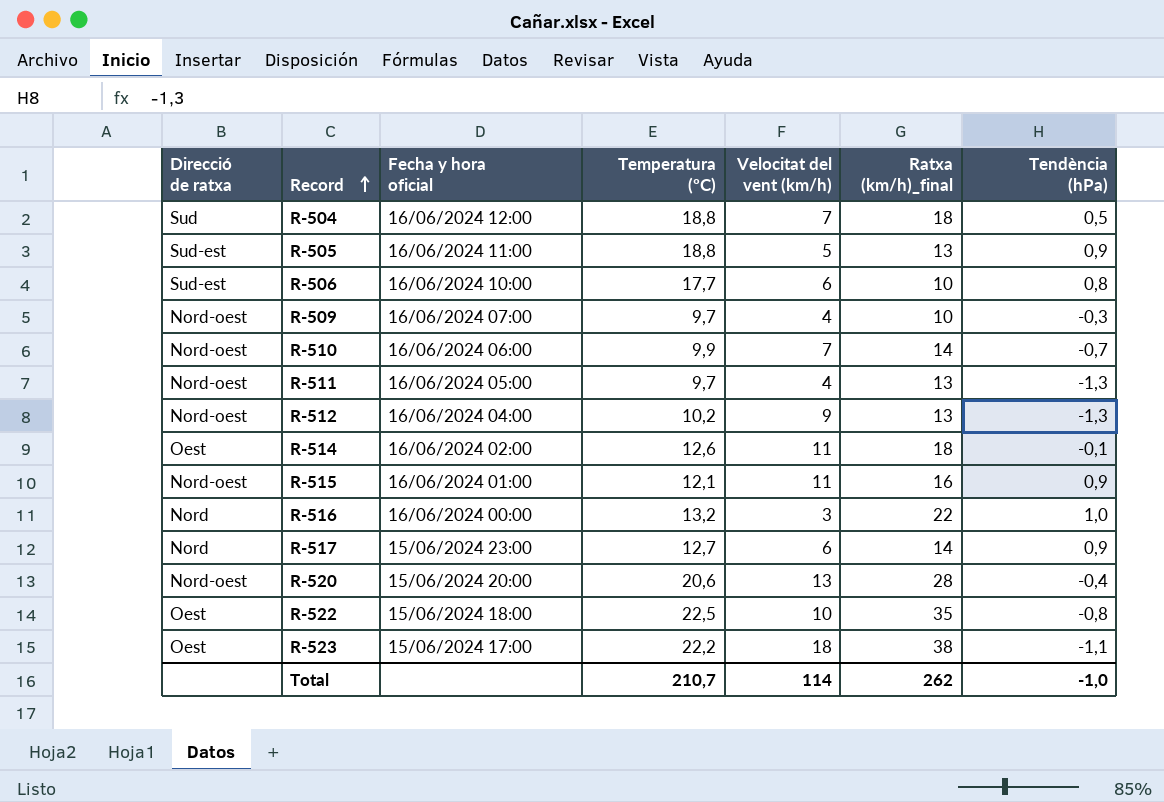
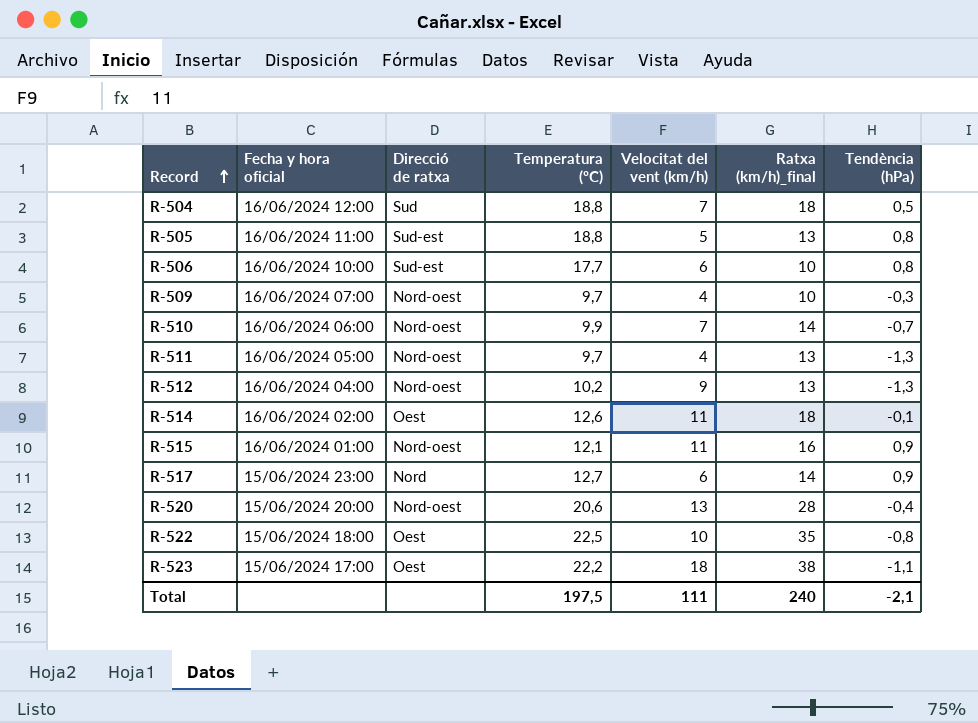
column Direcció de ratxa | position: 1 -> 3
row R-516: Nord | 16/06/2024 00:00 | 13,2 | 3 | 22 | 1,0 -> none
R-505 | Tendència (hPa): 0,9 -> 0,8
Total | Temperatura (ºC): 210,7 -> 197,5
Total | Velocitat del vent (km/h): 114 -> 111
Total | Ratxa (km/h)_final: 262 -> 240
Total | Tendència (hPa): -1,0 -> -2,1

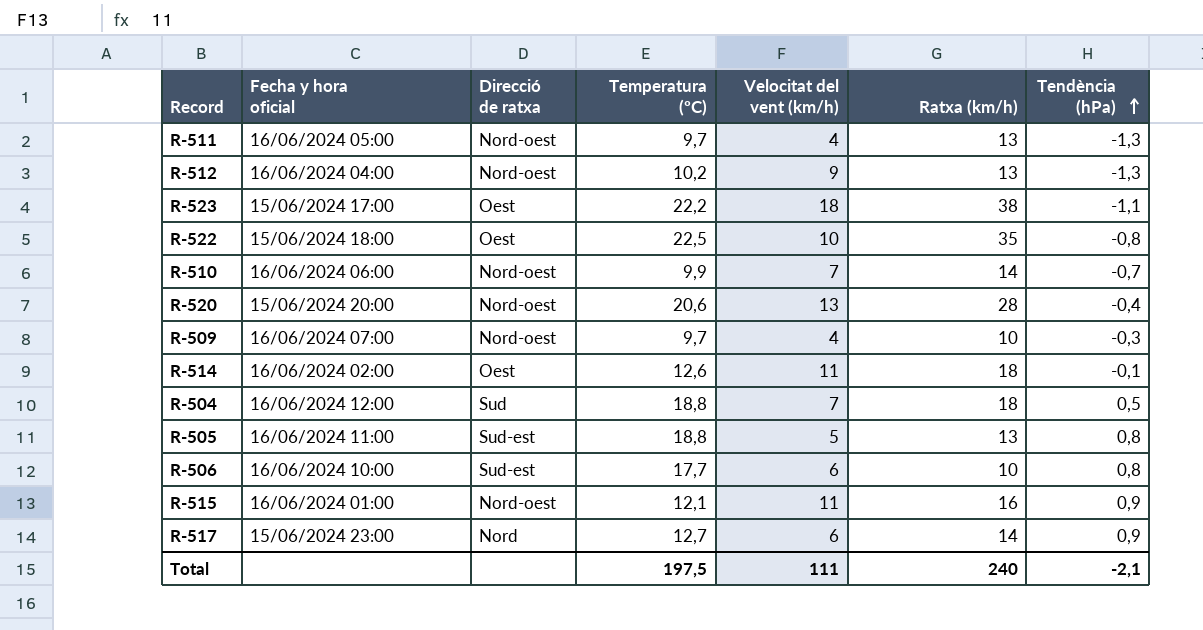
row order: Record ascending -> Tendència (hPa) ascending
column name: Ratxa (km/h)_final -> Ratxa (km/h)

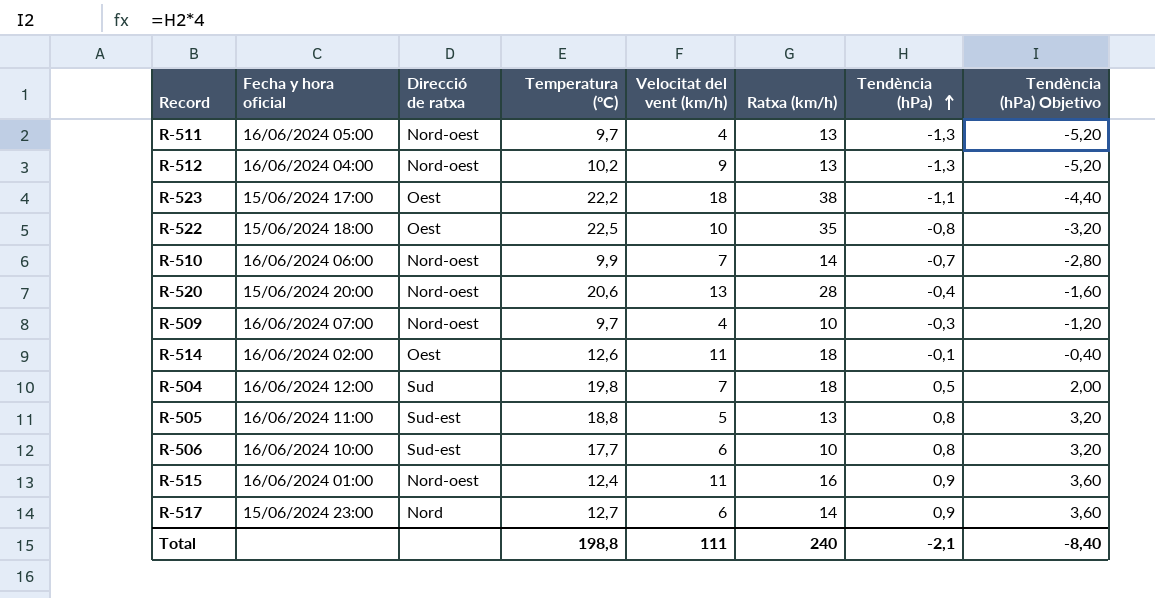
column Tendència (hPa) Objetivo | formula: none -> [Tendència (hPa)] * 4
R-504 | Temperatura (ºC): 18,8 -> 19,8
R-515 | Temperatura (ºC): 12,1 -> 12,4
Total | Temperatura (ºC): 197,5 -> 198,8

